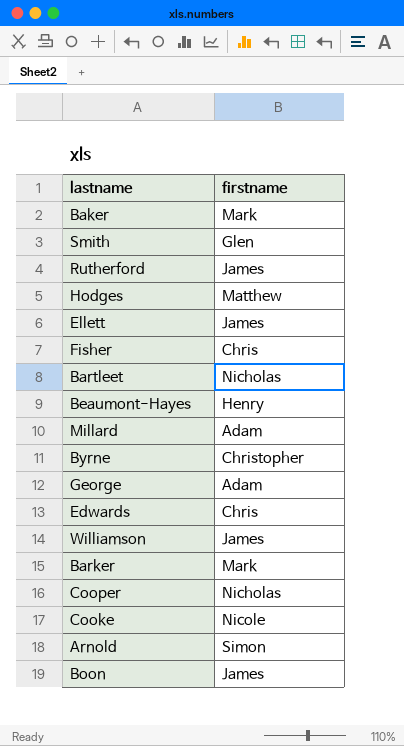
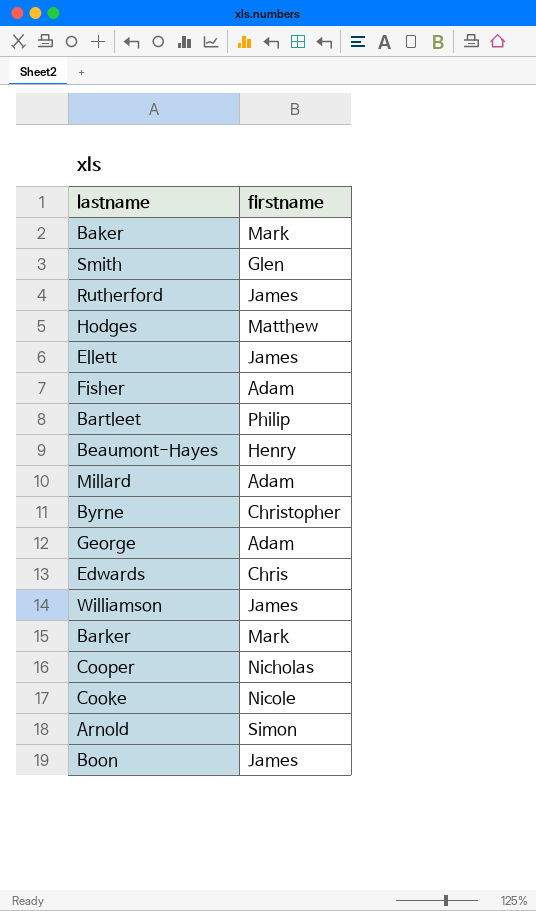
Fisher | firstname: Chris -> Adam
Bartleet | firstname: Nicholas -> Philip

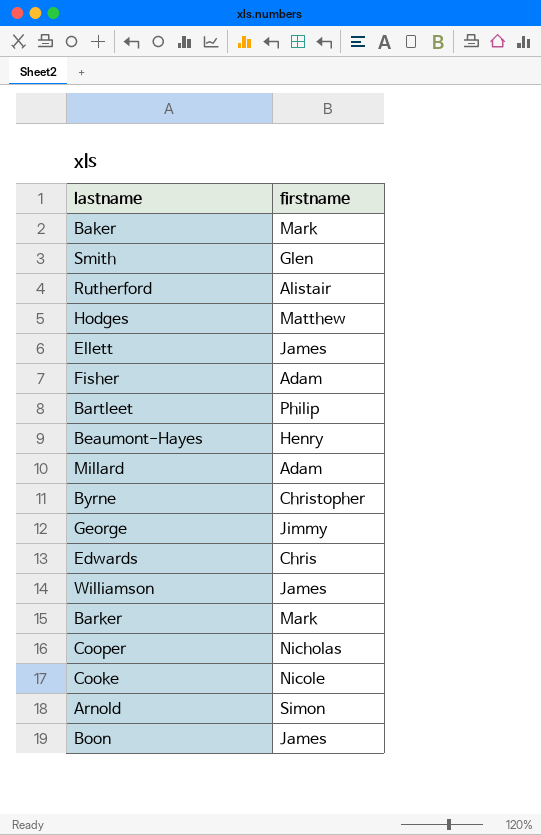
Rutherford | firstname: James -> Alistair
George | firstname: Adam -> Jimmy

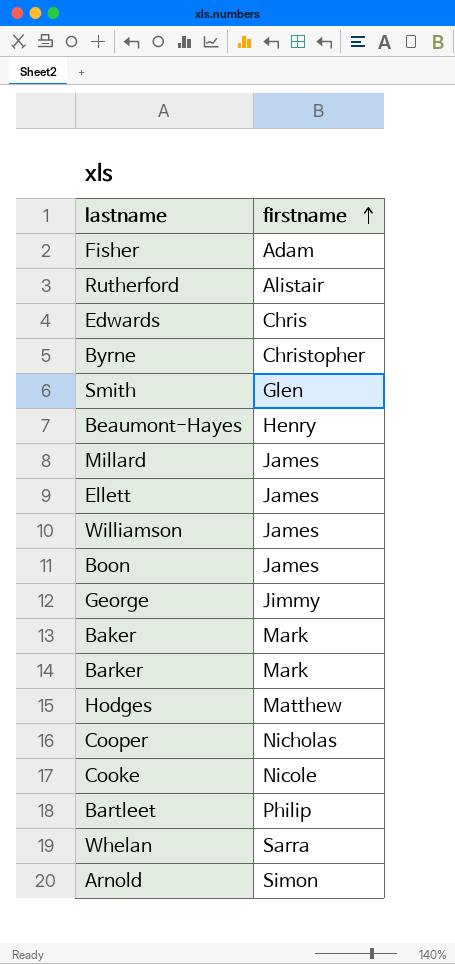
row order: none -> firstname ascending
Millard | firstname: Adam -> James
row Whelan: none -> Sarra

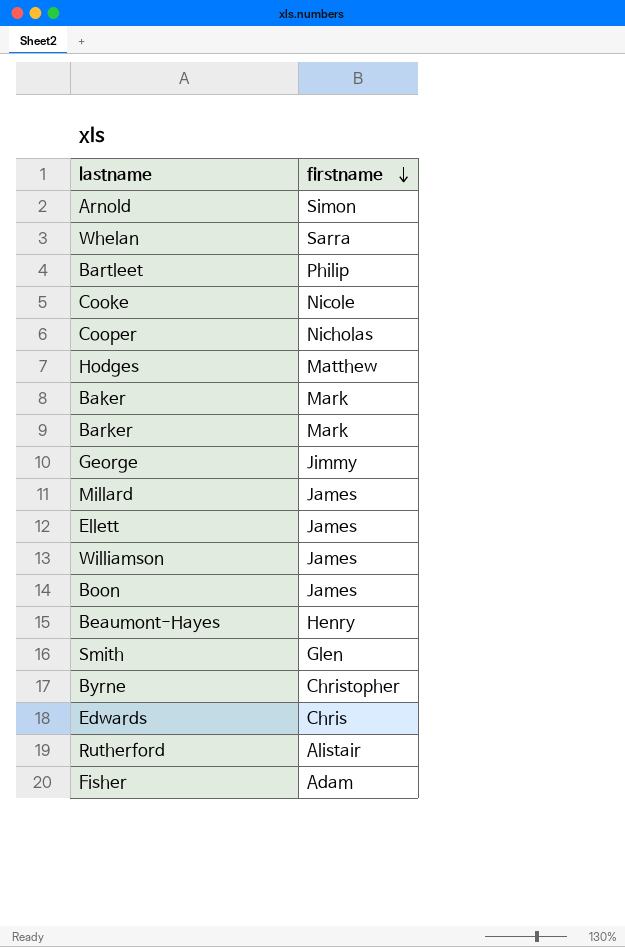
row order: firstname ascending -> firstname descending

